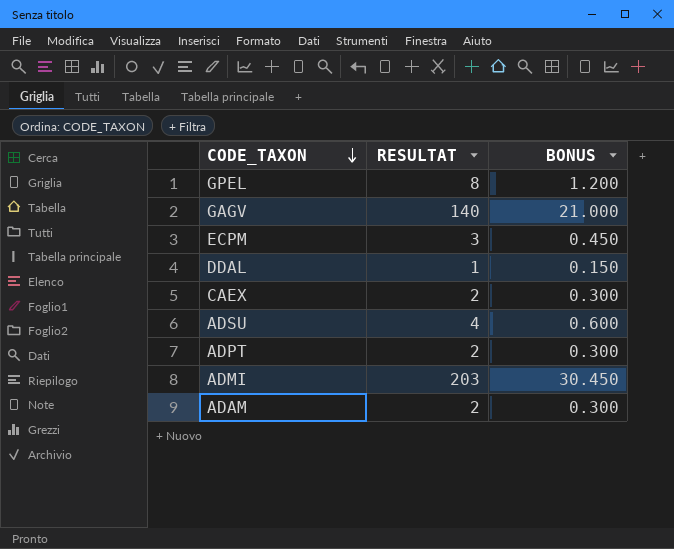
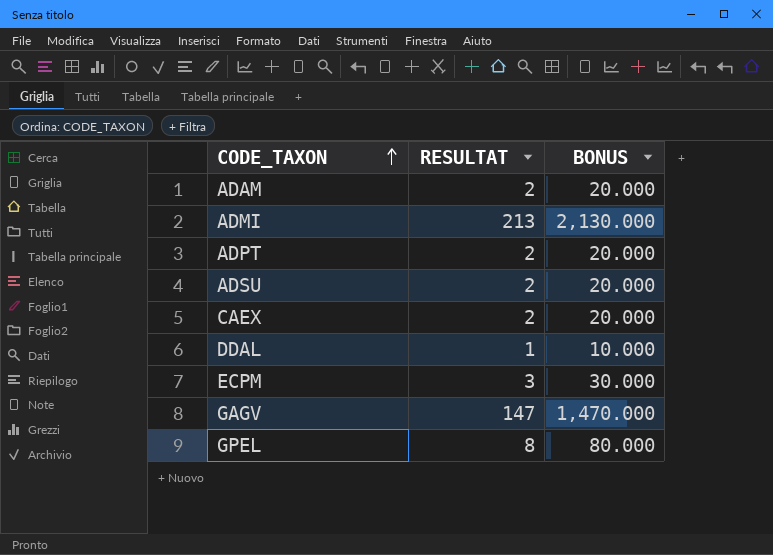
row order: CODE_TAXON descending -> CODE_TAXON ascending
column BONUS | formula: [RESULTAT] * 0.15 -> [RESULTAT] * 10
ADMI | RESULTAT: 203 -> 213
ADSU | RESULTAT: 4 -> 2
GAGV | RESULTAT: 140 -> 147

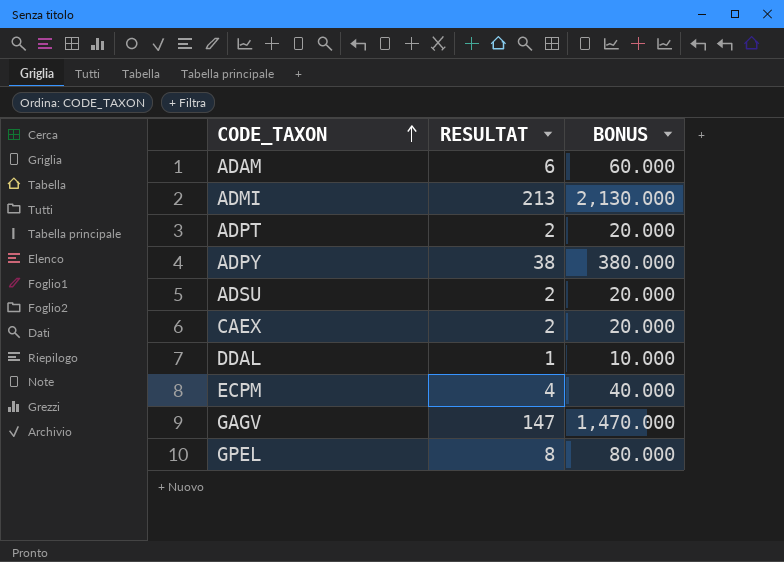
ADAM | RESULTAT: 2 -> 6
ADAM | BONUS: 20.000 -> 60.000
row ADPY: none -> 38 | 380.000
ECPM | RESULTAT: 3 -> 4
ECPM | BONUS: 30.000 -> 40.000

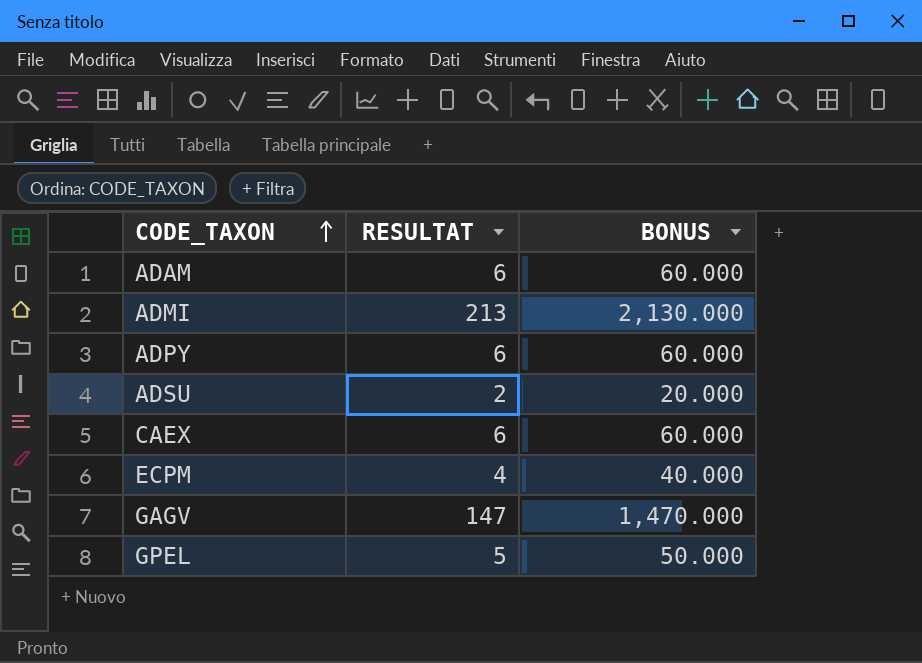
row ADPT: 2 | 20.000 -> none
row DDAL: 1 | 10.000 -> none
ADPY | RESULTAT: 38 -> 6
ADPY | BONUS: 380.000 -> 60.000
CAEX | RESULTAT: 2 -> 6
CAEX | BONUS: 20.000 -> 60.000
GPEL | RESULTAT: 8 -> 5
GPEL | BONUS: 80.000 -> 50.000

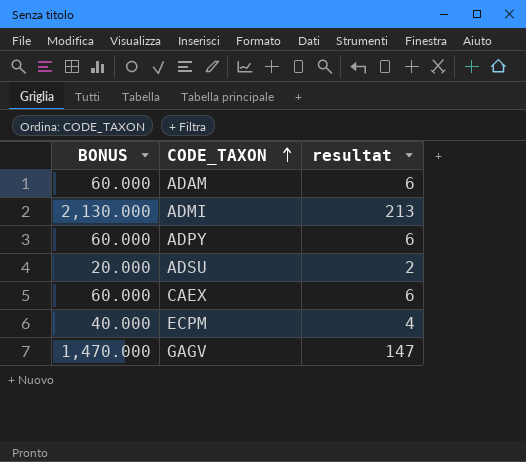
column BONUS | position: 3 -> 1
column name: RESULTAT -> resultat
row GPEL: 5 | 50.000 -> none

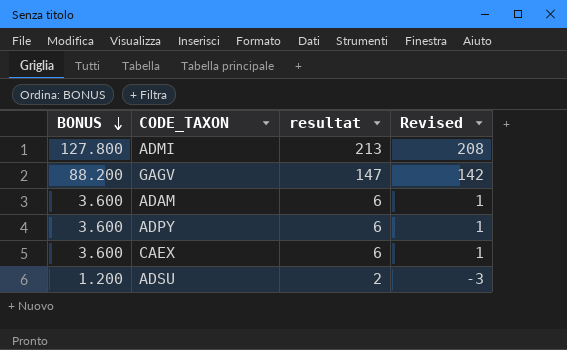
row order: CODE_TAXON ascending -> BONUS descending
column BONUS | formula: [resultat] * 10 -> [resultat] * 0.6
column Revised | formula: none -> [resultat] - 5
row ECPM: 40.000 | 4 -> none

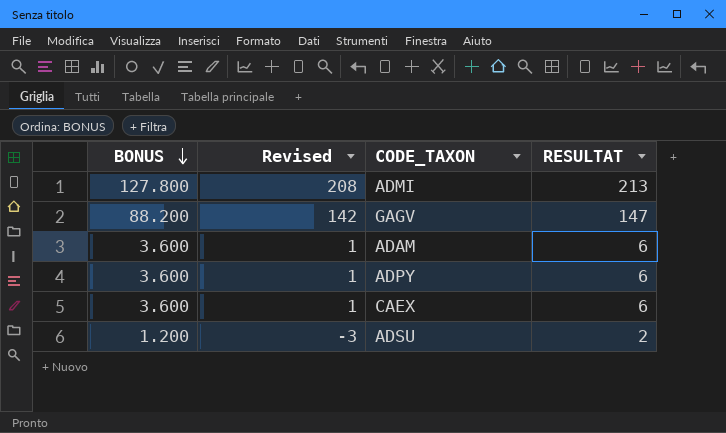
column Revised | position: 4 -> 2
column name: resultat -> RESULTAT

